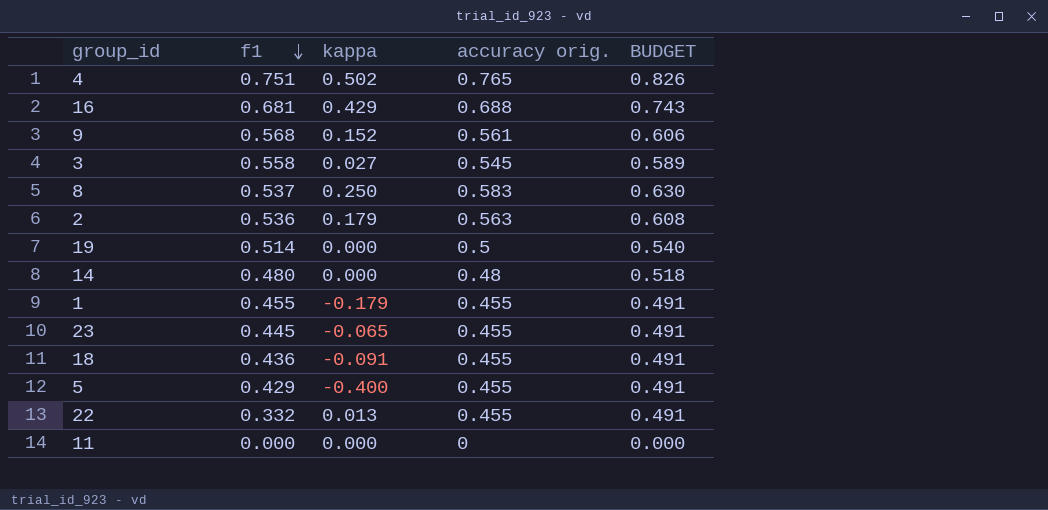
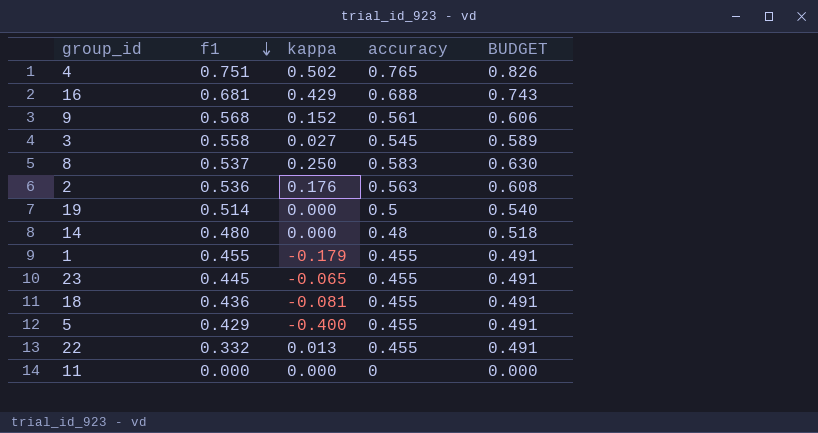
column name: accuracy orig. -> accuracy
2 | kappa: 0.179 -> 0.176
18 | kappa: -0.091 -> -0.081

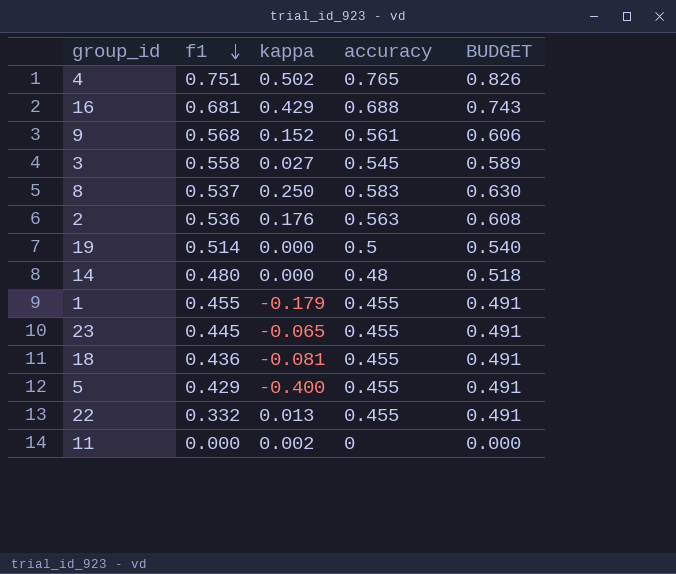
11 | kappa: 0.000 -> 0.002

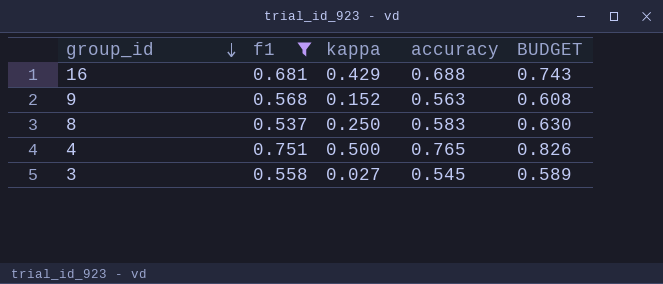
filter: none -> f1 >= 0.537
row order: f1 descending -> group_id descending
9 | accuracy: 0.561 -> 0.563
9 | BUDGET: 0.606 -> 0.608
4 | kappa: 0.502 -> 0.500

